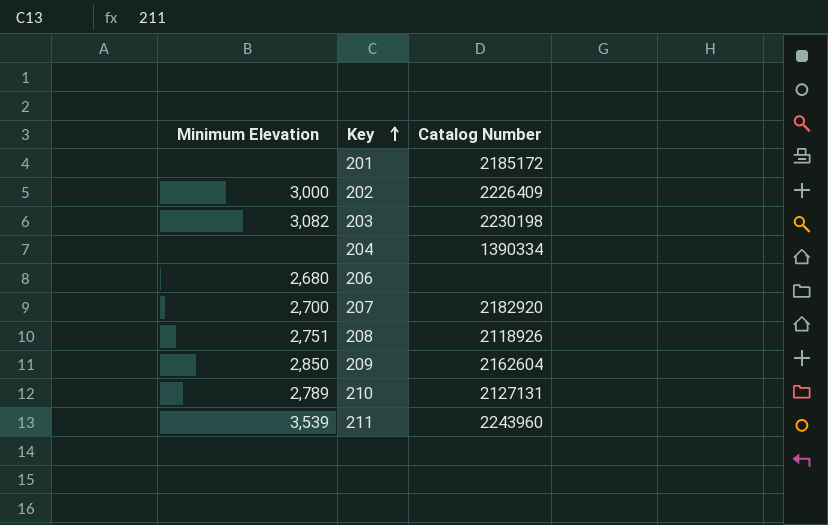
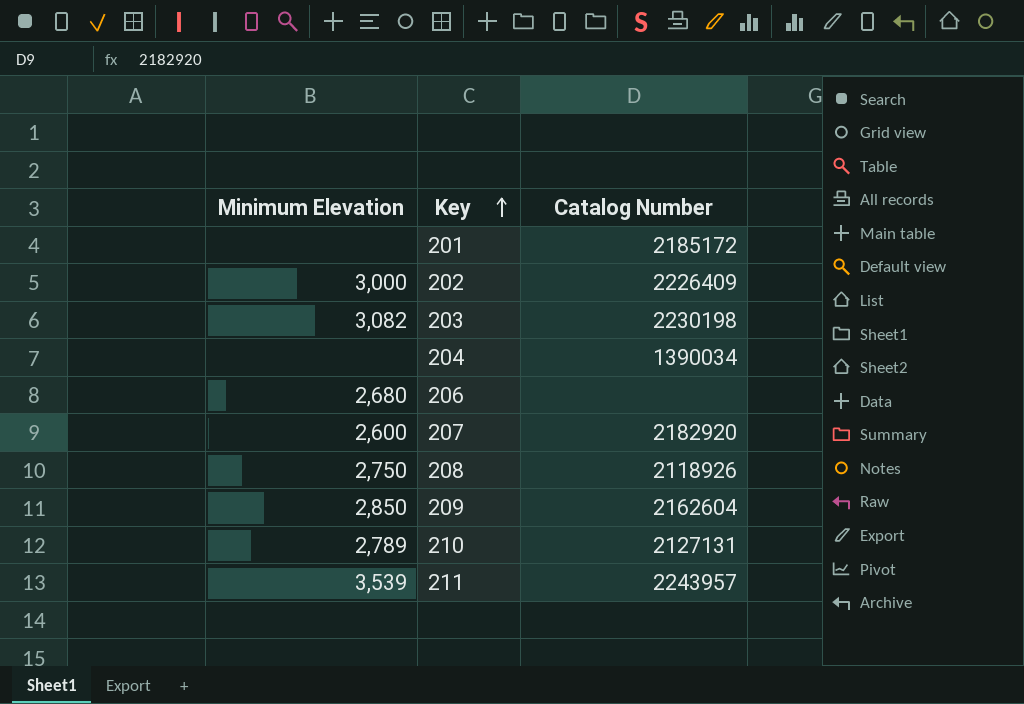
204 | Catalog Number: 1390334 -> 1390034
207 | Minimum Elevation: 2,700 -> 2,600
208 | Minimum Elevation: 2,751 -> 2,750
211 | Catalog Number: 2243960 -> 2243957

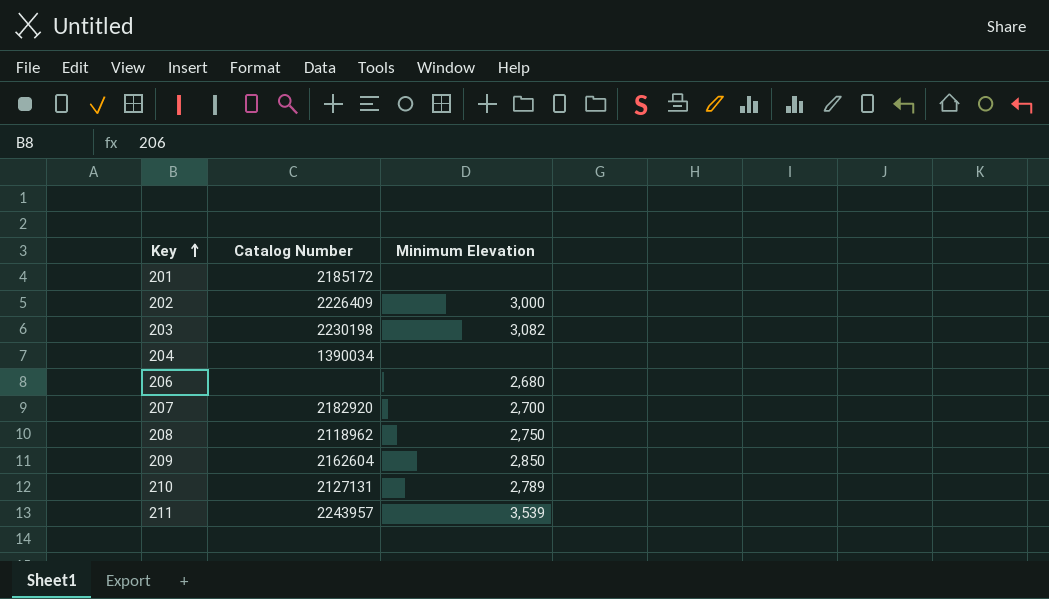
column Minimum Elevation | position: 1 -> 3
207 | Minimum Elevation: 2,600 -> 2,700
208 | Catalog Number: 2118926 -> 2118962

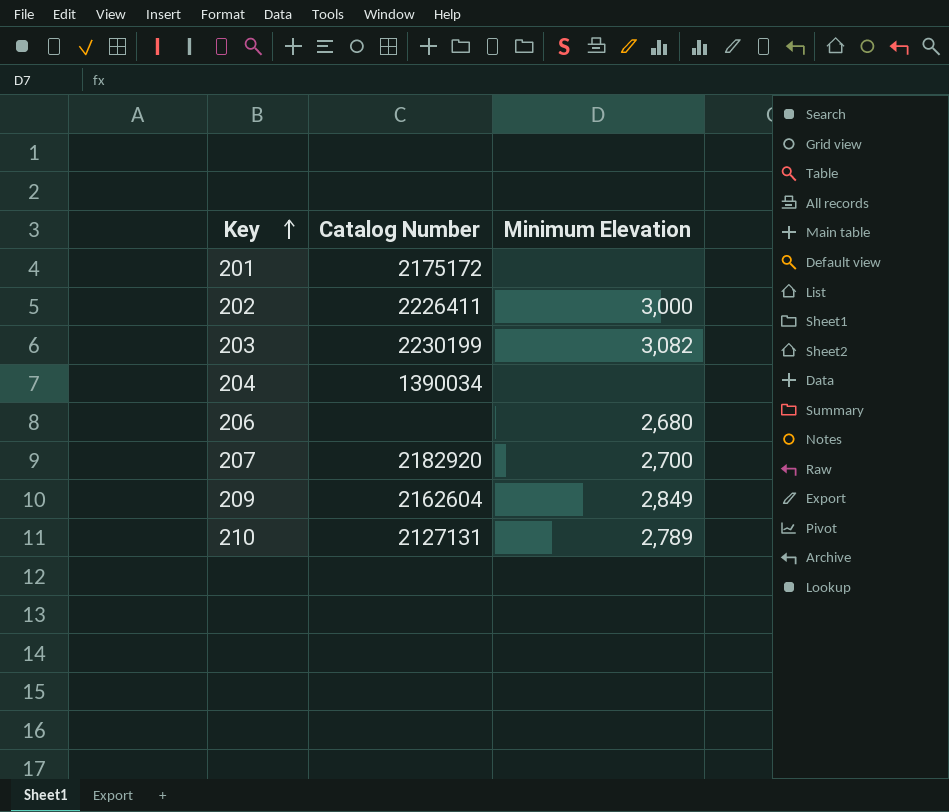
row 208: 2118962 | 2,750 -> none
row 211: 2243957 | 3,539 -> none
201 | Catalog Number: 2185172 -> 2175172
202 | Catalog Number: 2226409 -> 2226411
203 | Catalog Number: 2230198 -> 2230199
209 | Minimum Elevation: 2,850 -> 2,849

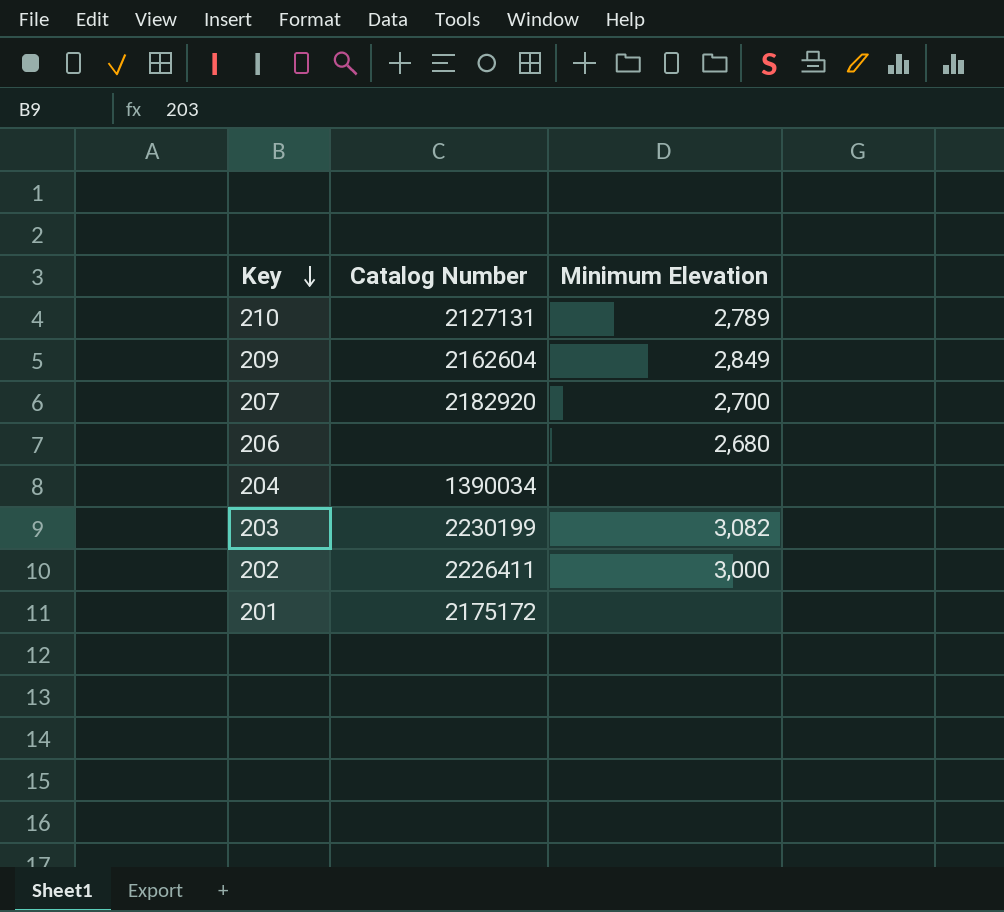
row order: Key ascending -> Key descending

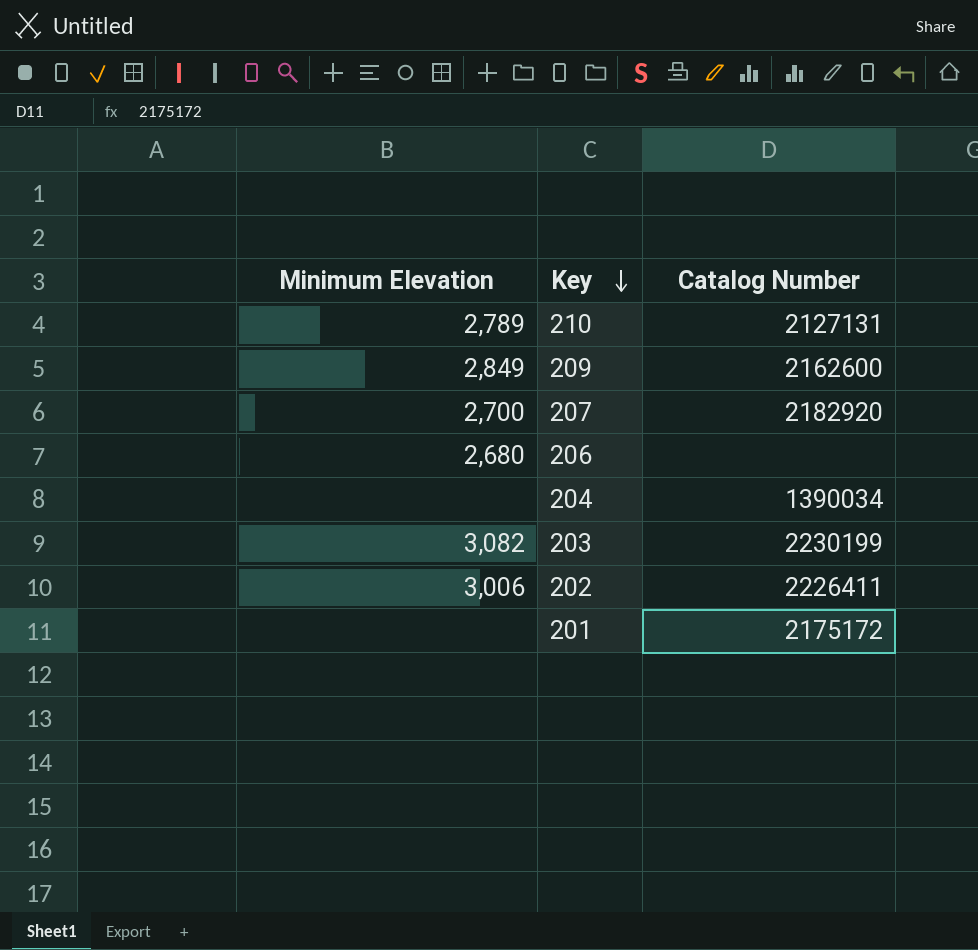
column Minimum Elevation | position: 3 -> 1
209 | Catalog Number: 2162604 -> 2162600
202 | Minimum Elevation: 3,000 -> 3,006

